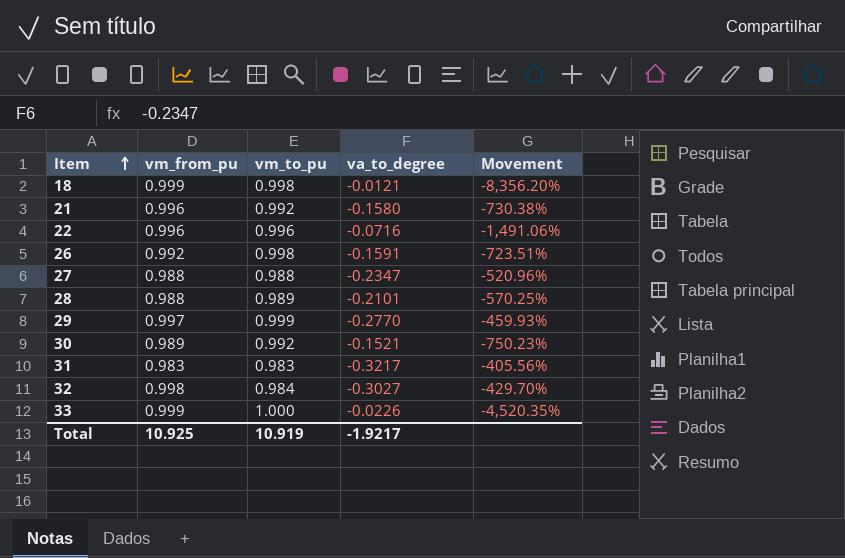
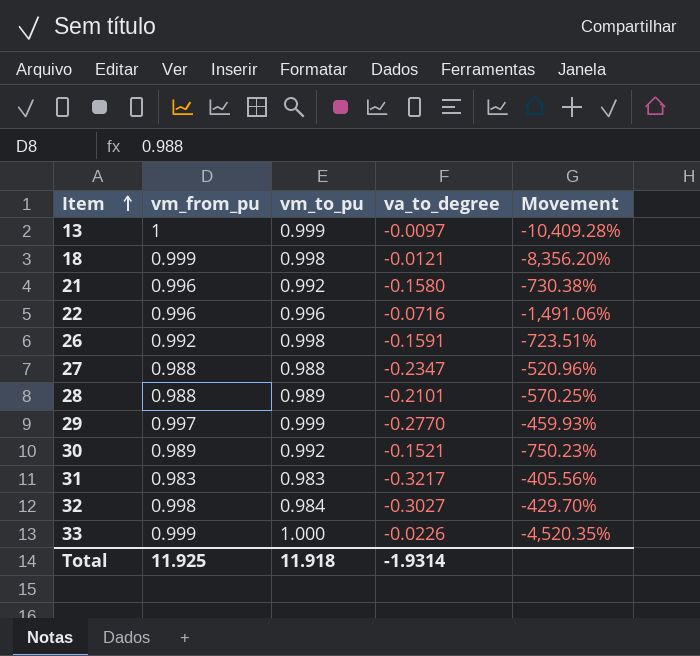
row 13: none -> 1 | 0.999 | -0.0097 | -10,409.28%
Total | vm_from_pu: 10.925 -> 11.925
Total | vm_to_pu: 10.919 -> 11.918
Total | va_to_degree: -1.9217 -> -1.9314

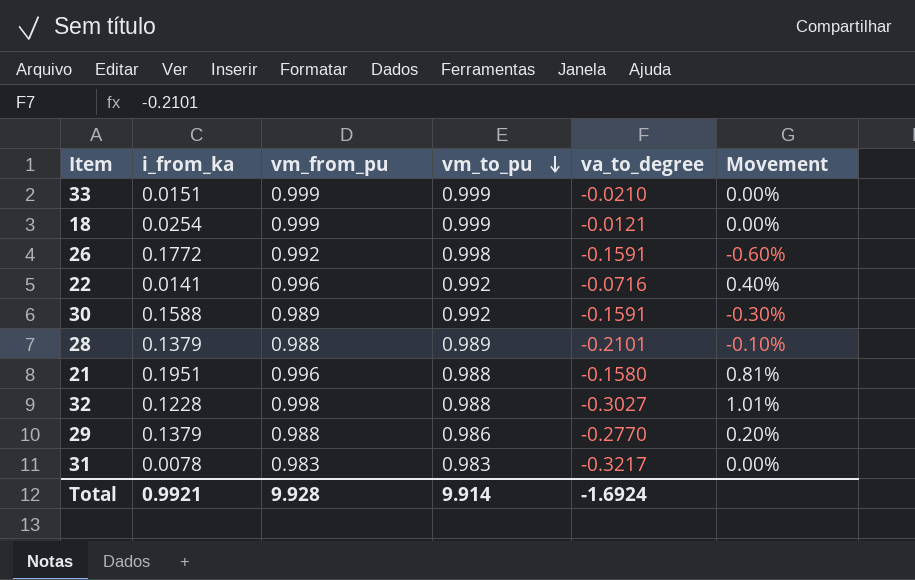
row order: Item ascending -> vm_to_pu descending
column i_from_ka | position: none -> 2
column Movement | formula: ([vm_from_pu] - [va_to_degree]) / [va_to_degree] -> ([vm_from_pu] - [vm_to_pu]) / [vm_to_pu]
row 13: 1 | 0.999 | -0.0097 | -10,409.28% -> none
row 27: 0.988 | 0.988 | -0.2347 | -520.96% -> none
33 | vm_to_pu: 1.000 -> 0.999
33 | va_to_degree: -0.0226 -> -0.0210
18 | vm_to_pu: 0.998 -> 0.999
22 | vm_to_pu: 0.996 -> 0.992
30 | va_to_degree: -0.1521 -> -0.1591
21 | vm_to_pu: 0.992 -> 0.988
32 | vm_to_pu: 0.984 -> 0.988
29 | vm_from_pu: 0.997 -> 0.988
29 | vm_to_pu: 0.999 -> 0.986
Total | vm_from_pu: 11.925 -> 9.928
Total | vm_to_pu: 11.918 -> 9.914
Total | va_to_degree: -1.9314 -> -1.6924

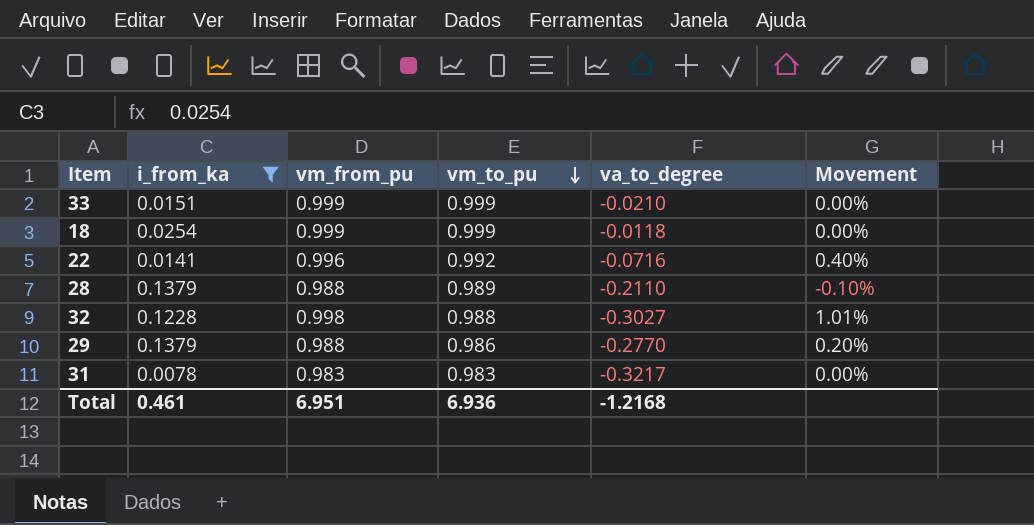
filter: none -> i_from_ka <= 0.1379
18 | va_to_degree: -0.0121 -> -0.0118
28 | va_to_degree: -0.2101 -> -0.2110
Total | i_from_ka: 0.9921 -> 0.461
Total | vm_from_pu: 9.928 -> 6.951
Total | vm_to_pu: 9.914 -> 6.936
Total | va_to_degree: -1.6924 -> -1.2168

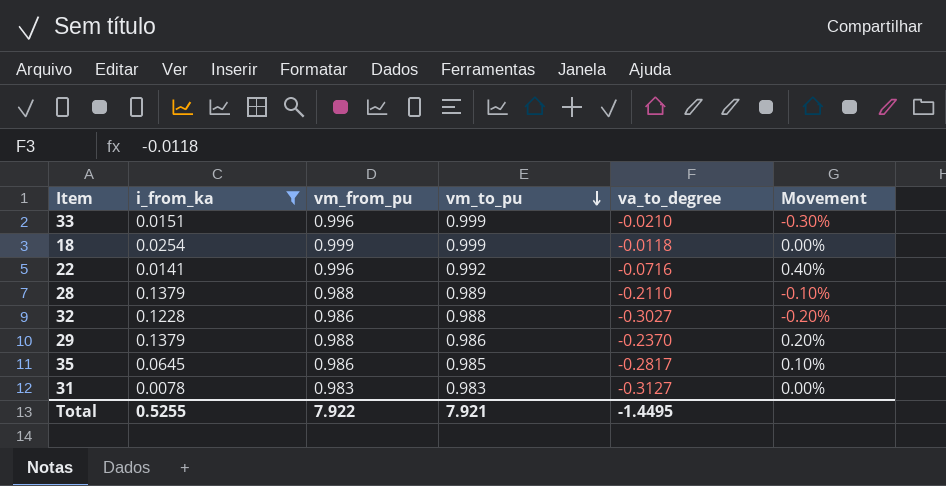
33 | vm_from_pu: 0.999 -> 0.996
33 | Movement: 0.00% -> -0.30%
32 | vm_from_pu: 0.998 -> 0.986
32 | Movement: 1.01% -> -0.20%
29 | va_to_degree: -0.2770 -> -0.2370
row 35: none -> 0.0645 | 0.986 | 0.985 | -0.2817 | 0.10%
31 | va_to_degree: -0.3217 -> -0.3127
Total | i_from_ka: 0.461 -> 0.5255
Total | vm_from_pu: 6.951 -> 7.922
Total | vm_to_pu: 6.936 -> 7.921
Total | va_to_degree: -1.2168 -> -1.4495

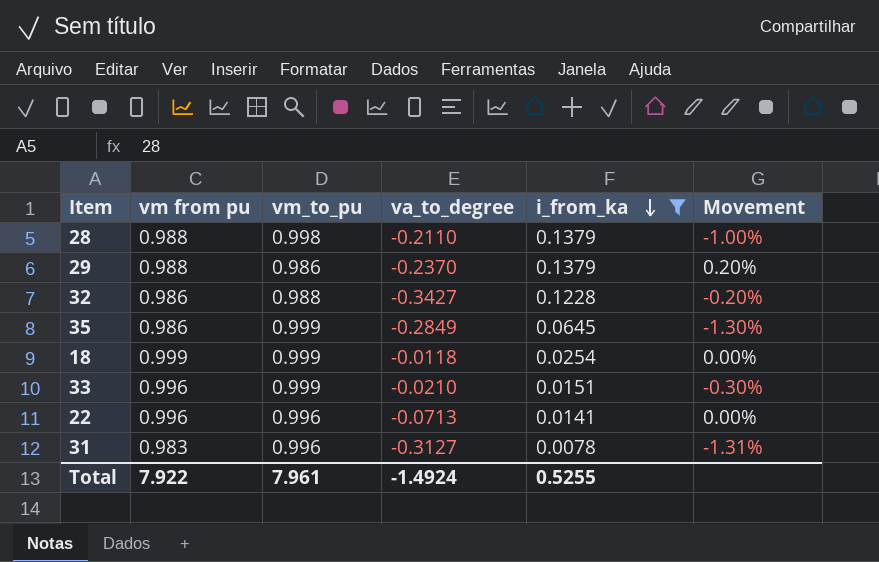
row order: vm_to_pu descending -> i_from_ka descending
column name: vm_from_pu -> vm from pu
column i_from_ka | position: 2 -> 5
28 | vm_to_pu: 0.989 -> 0.998
28 | Movement: -0.10% -> -1.00%
32 | va_to_degree: -0.3027 -> -0.3427
35 | vm_to_pu: 0.985 -> 0.999
35 | va_to_degree: -0.2817 -> -0.2849
35 | Movement: 0.10% -> -1.30%
22 | vm_to_pu: 0.992 -> 0.996
22 | va_to_degree: -0.0716 -> -0.0713
22 | Movement: 0.40% -> 0.00%
31 | vm_to_pu: 0.983 -> 0.996
31 | Movement: 0.00% -> -1.31%
Total | vm_to_pu: 7.921 -> 7.961
Total | va_to_degree: -1.4495 -> -1.4924

